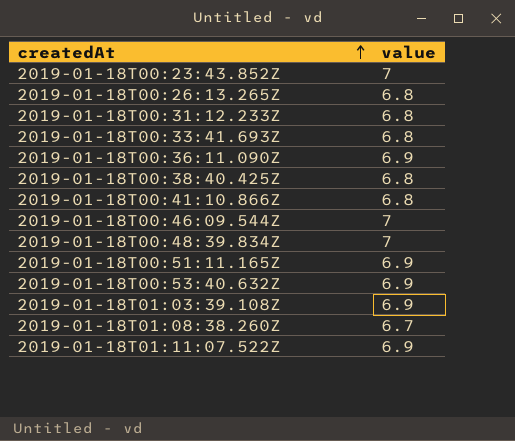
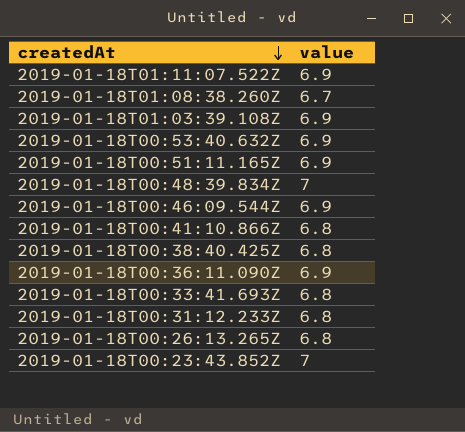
row order: createdAt ascending -> createdAt descending
2019-01-18T00:46:09.544Z | value: 7 -> 6.9

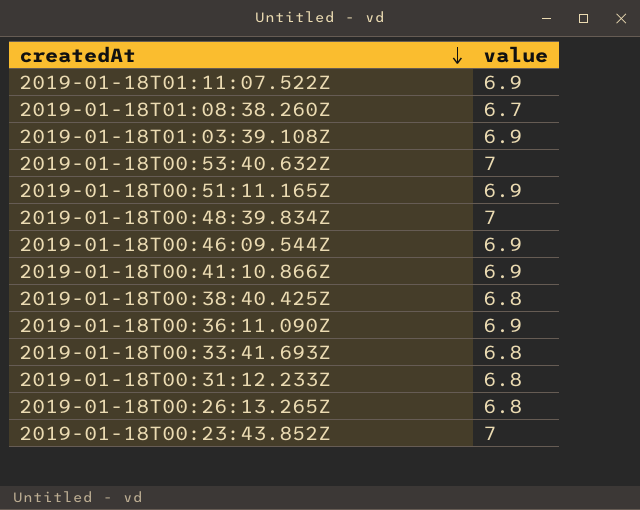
2019-01-18T00:53:40.632Z | value: 6.9 -> 7
2019-01-18T00:41:10.866Z | value: 6.8 -> 6.9

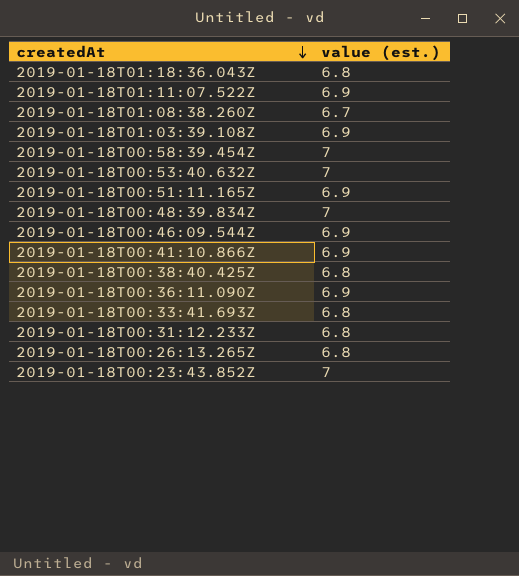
column name: value -> value (est.)
row 2019-01-18T01:18:36.043Z: none -> 6.8
row 2019-01-18T00:58:39.454Z: none -> 7

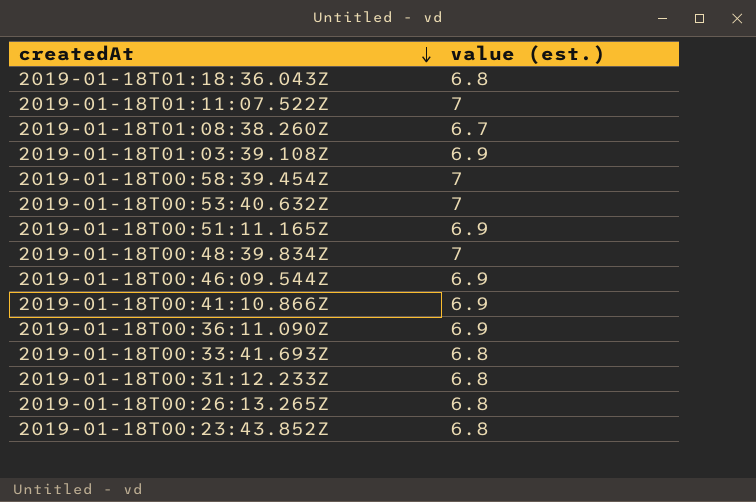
row 2019-01-18T00:38:40.425Z: 6.8 -> none
2019-01-18T01:11:07.522Z | value (est.): 6.9 -> 7
2019-01-18T00:23:43.852Z | value (est.): 7 -> 6.8

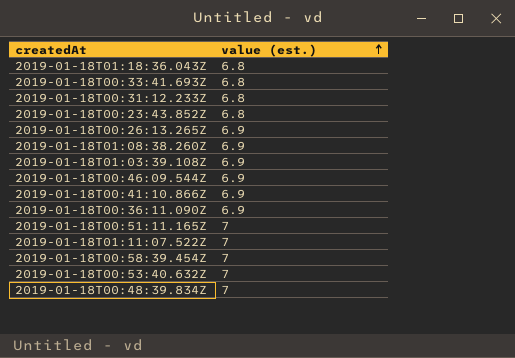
row order: createdAt descending -> value (est.) ascending
2019-01-18T00:26:13.265Z | value (est.): 6.8 -> 6.9
2019-01-18T01:08:38.260Z | value (est.): 6.7 -> 6.9
2019-01-18T00:51:11.165Z | value (est.): 6.9 -> 7

